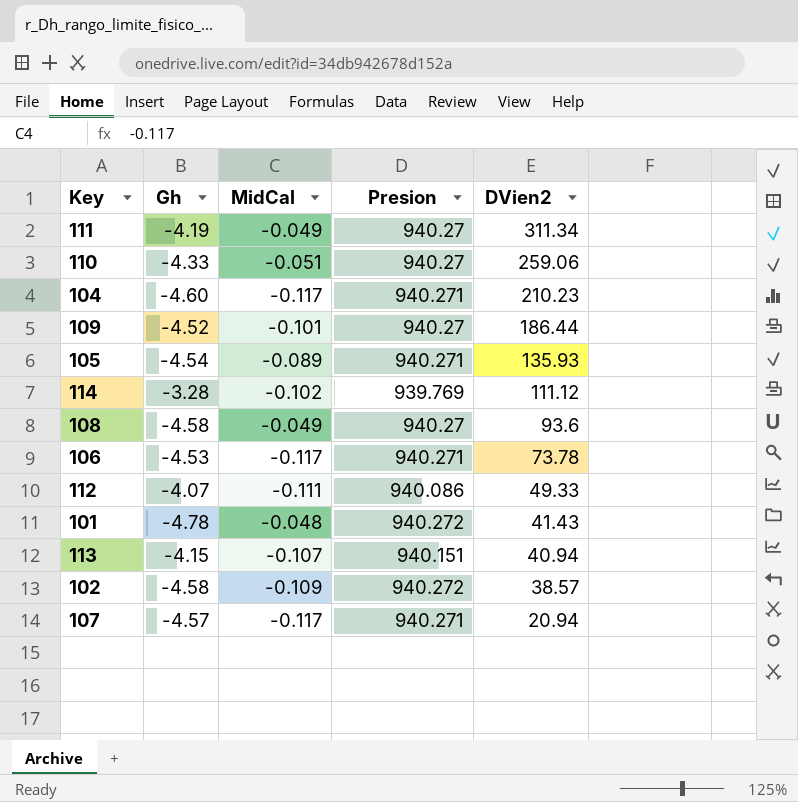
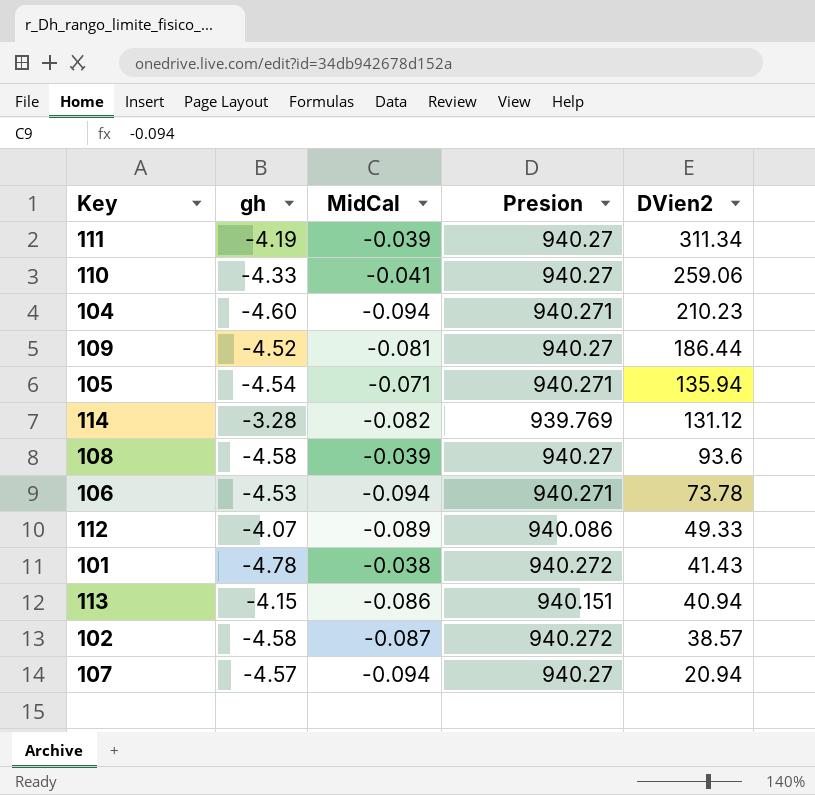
column name: Gh -> gh
111 | MidCal: -0.049 -> -0.039
110 | MidCal: -0.051 -> -0.041
104 | MidCal: -0.117 -> -0.094
109 | MidCal: -0.101 -> -0.081
105 | MidCal: -0.089 -> -0.071
105 | DVien2: 135.93 -> 135.94
114 | MidCal: -0.102 -> -0.082
114 | DVien2: 111.12 -> 131.12
108 | MidCal: -0.049 -> -0.039
106 | MidCal: -0.117 -> -0.094
112 | MidCal: -0.111 -> -0.089
101 | MidCal: -0.048 -> -0.038
113 | MidCal: -0.107 -> -0.086
102 | MidCal: -0.109 -> -0.087
107 | MidCal: -0.117 -> -0.094
107 | Presion: 940.271 -> 940.27

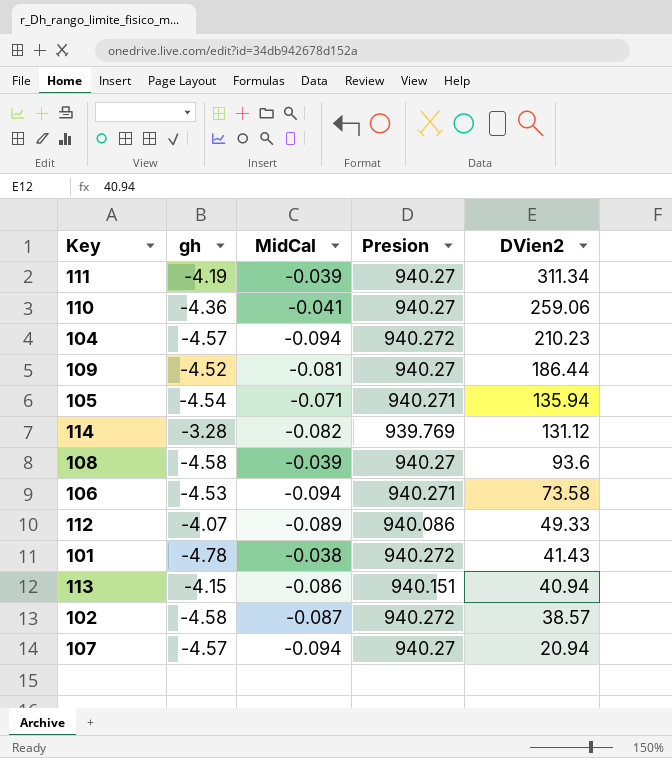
110 | gh: -4.33 -> -4.36
104 | gh: -4.60 -> -4.57
104 | Presion: 940.271 -> 940.272
106 | DVien2: 73.78 -> 73.58

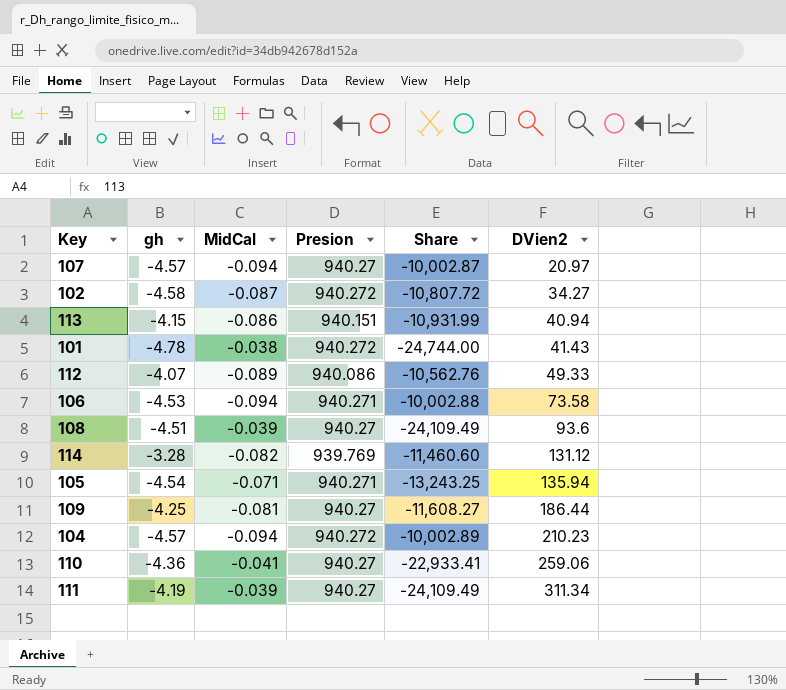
row order: DVien2 descending -> DVien2 ascending
column Share | formula: none -> [Presion] / [MidCal]
107 | DVien2: 20.94 -> 20.97
102 | DVien2: 38.57 -> 34.27
108 | gh: -4.58 -> -4.51
109 | gh: -4.52 -> -4.25

